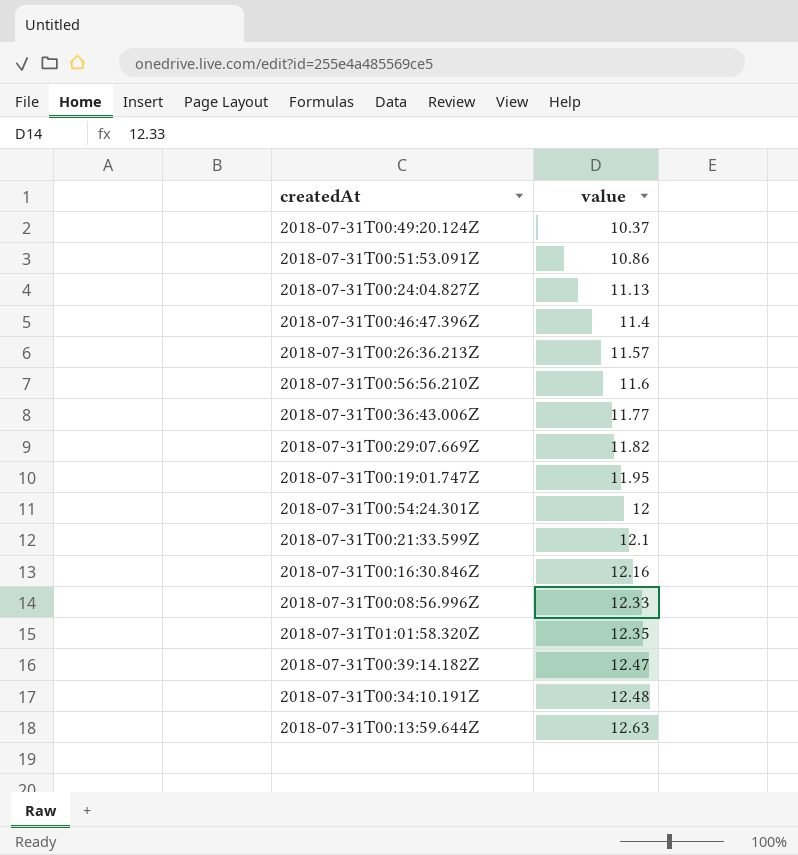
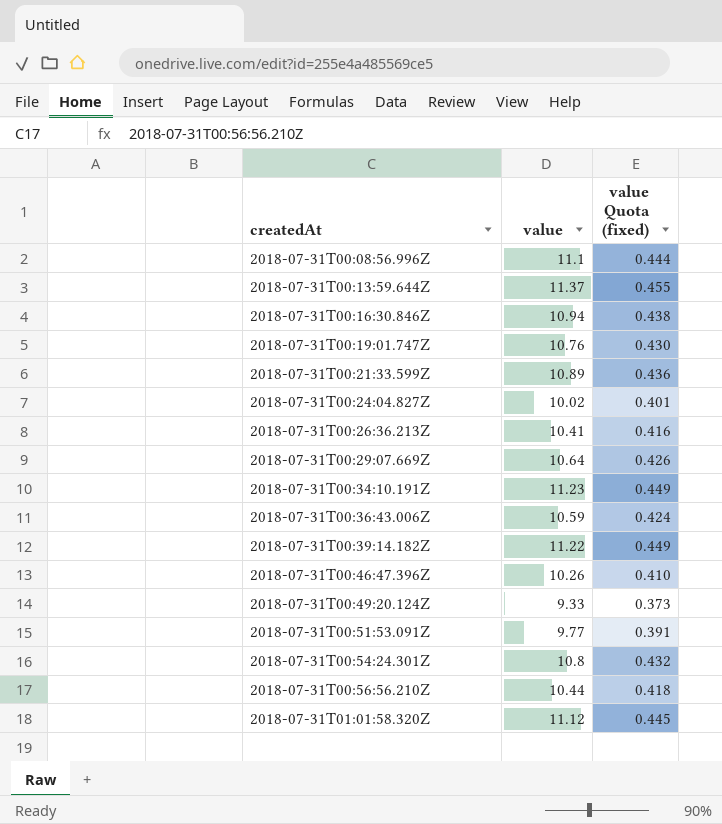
row order: value ascending -> createdAt ascending
column value Quota (fixed) | formula: none -> [value] * 0.04
2018-07-31T00:08:56.996Z | value: 12.33 -> 11.1
2018-07-31T00:13:59.644Z | value: 12.63 -> 11.37
2018-07-31T00:16:30.846Z | value: 12.16 -> 10.94
2018-07-31T00:19:01.747Z | value: 11.95 -> 10.76
2018-07-31T00:21:33.599Z | value: 12.1 -> 10.89
2018-07-31T00:24:04.827Z | value: 11.13 -> 10.02
2018-07-31T00:26:36.213Z | value: 11.57 -> 10.41
2018-07-31T00:29:07.669Z | value: 11.82 -> 10.64
2018-07-31T00:34:10.191Z | value: 12.48 -> 11.23
2018-07-31T00:36:43.006Z | value: 11.77 -> 10.59
2018-07-31T00:39:14.182Z | value: 12.47 -> 11.22
2018-07-31T00:46:47.396Z | value: 11.4 -> 10.26
2018-07-31T00:49:20.124Z | value: 10.37 -> 9.33
2018-07-31T00:51:53.091Z | value: 10.86 -> 9.77
2018-07-31T00:54:24.301Z | value: 12 -> 10.8
2018-07-31T00:56:56.210Z | value: 11.6 -> 10.44
2018-07-31T01:01:58.320Z | value: 12.35 -> 11.12

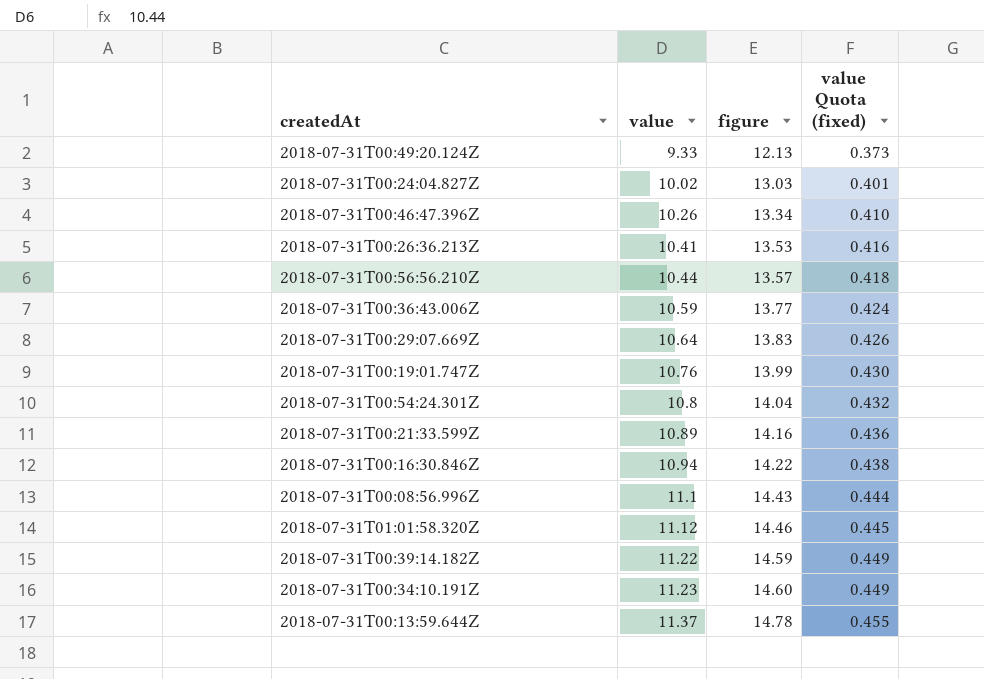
row order: createdAt ascending -> value ascending
column figure | formula: none -> [value] * 1.3
row 2018-07-31T00:51:53.091Z: 9.77 | 0.391 -> none

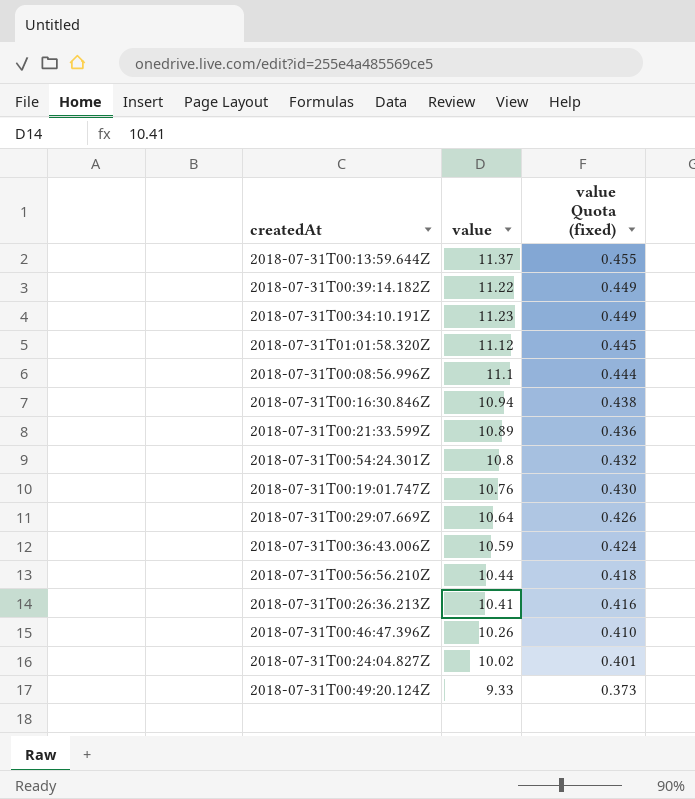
row order: value ascending -> value Quota (fixed) descending
column figure | formula: [value] * 1.3 -> none

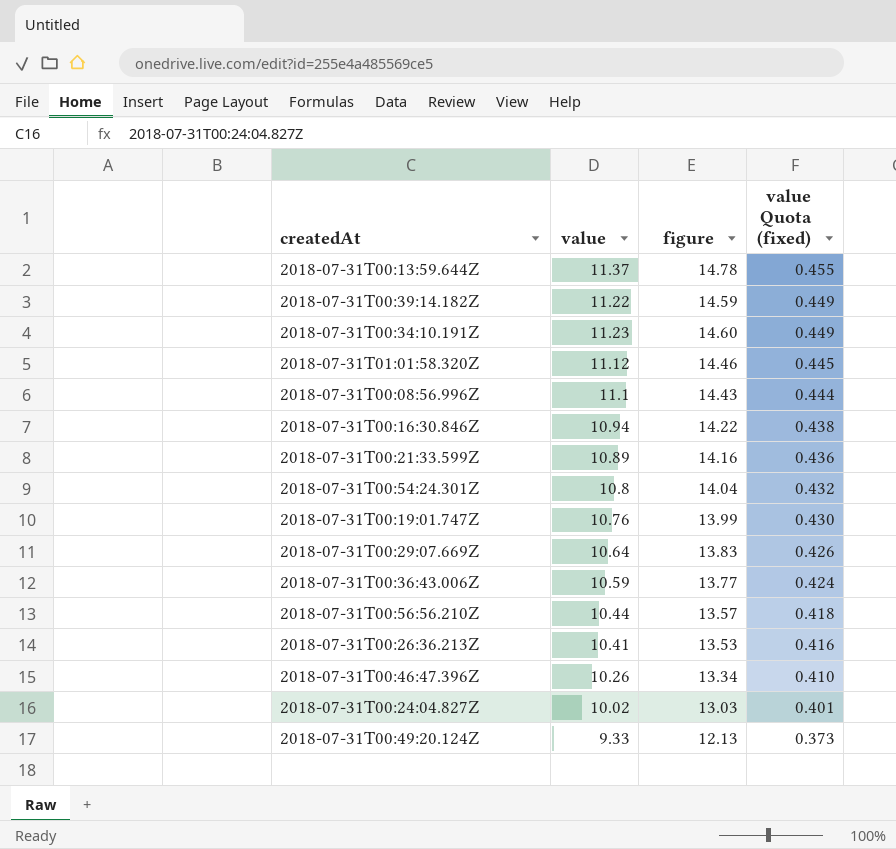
column figure | formula: none -> [value] * 1.3

